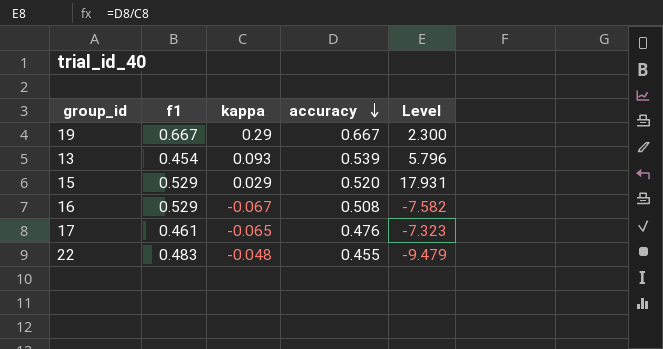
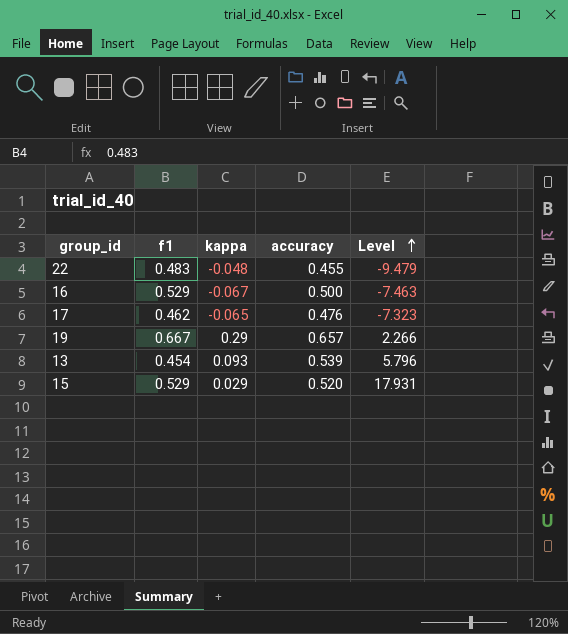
row order: accuracy descending -> Level ascending
16 | accuracy: 0.508 -> 0.500
16 | Level: -7.582 -> -7.463
17 | f1: 0.461 -> 0.462
19 | accuracy: 0.667 -> 0.657
19 | Level: 2.300 -> 2.266

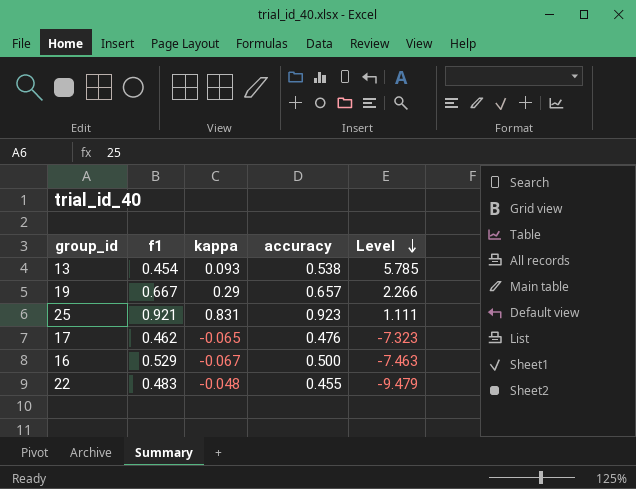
row order: Level ascending -> Level descending
row 15: 0.529 | 0.029 | 0.520 | 17.931 -> none
13 | accuracy: 0.539 -> 0.538
13 | Level: 5.796 -> 5.785
row 25: none -> 0.921 | 0.831 | 0.923 | 1.111

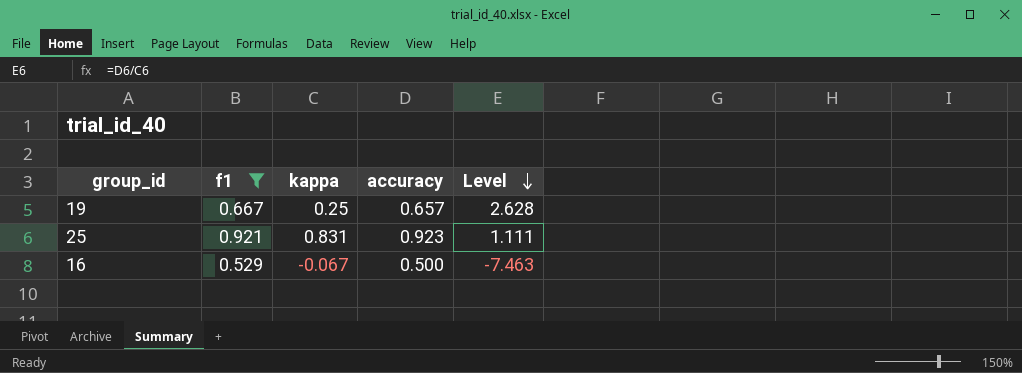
filter: none -> f1 >= 0.529
19 | kappa: 0.29 -> 0.25
19 | Level: 2.266 -> 2.628

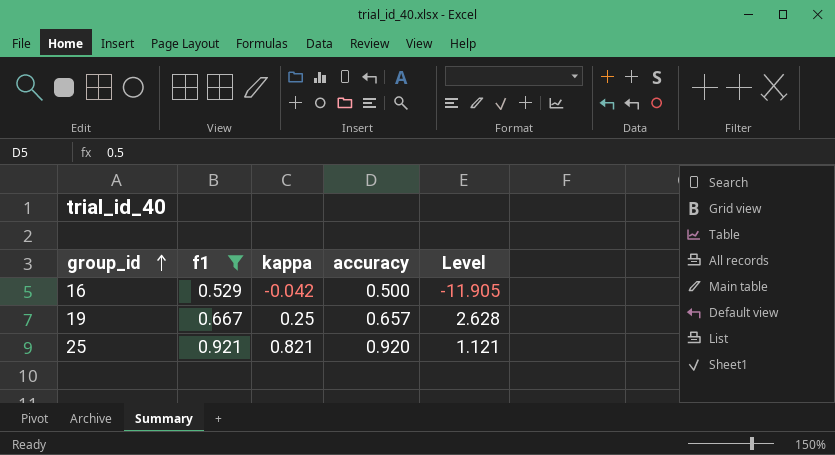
row order: Level descending -> group_id ascending
16 | kappa: -0.067 -> -0.042
16 | Level: -7.463 -> -11.905
25 | kappa: 0.831 -> 0.821
25 | accuracy: 0.923 -> 0.920
25 | Level: 1.111 -> 1.121

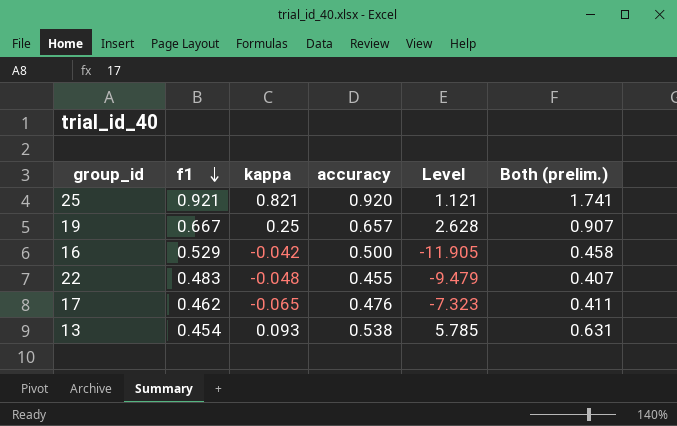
filter: f1 >= 0.529 -> none
row order: group_id ascending -> f1 descending
column Both (prelim.) | formula: none -> [kappa] + [accuracy]

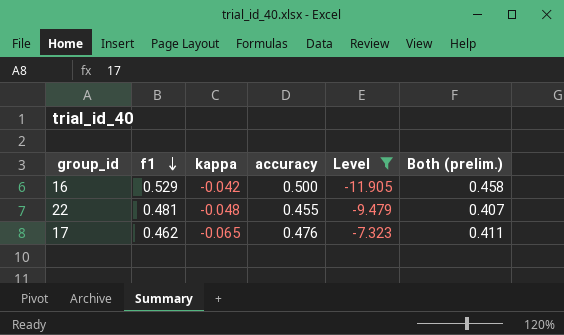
filter: none -> Level <= -7.323
22 | f1: 0.483 -> 0.481

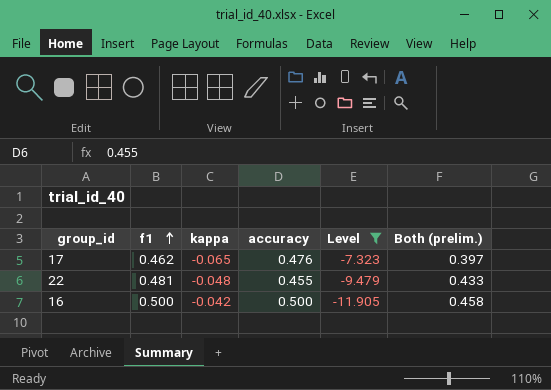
row order: f1 descending -> f1 ascending
column Both (prelim.) | formula: [kappa] + [accuracy] -> [f1] + [kappa]
16 | f1: 0.529 -> 0.500

